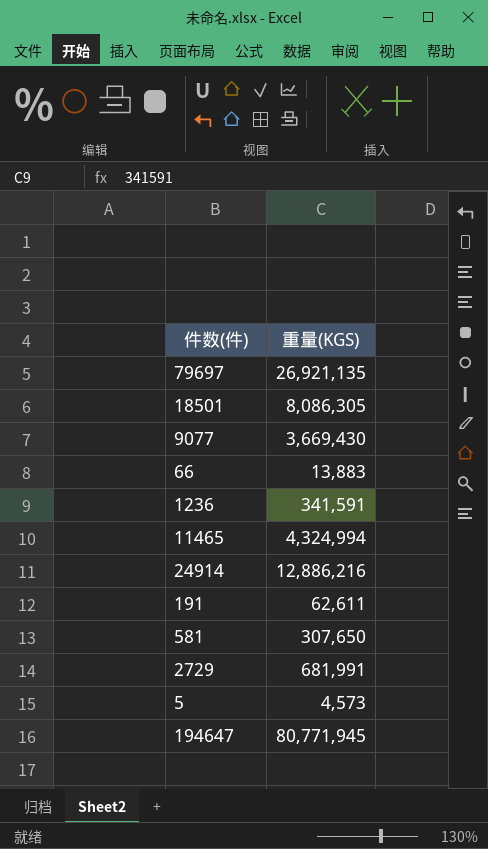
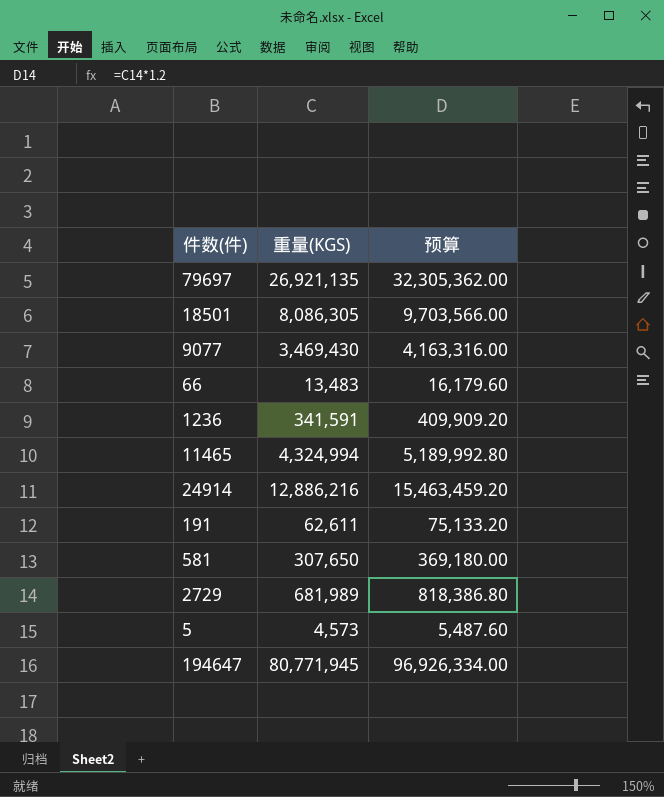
column 预算 | formula: none -> [重量(KGS)] * 1.2
9077 | 重量(KGS): 3,669,430 -> 3,469,430
66 | 重量(KGS): 13,883 -> 13,483
2729 | 重量(KGS): 681,991 -> 681,989

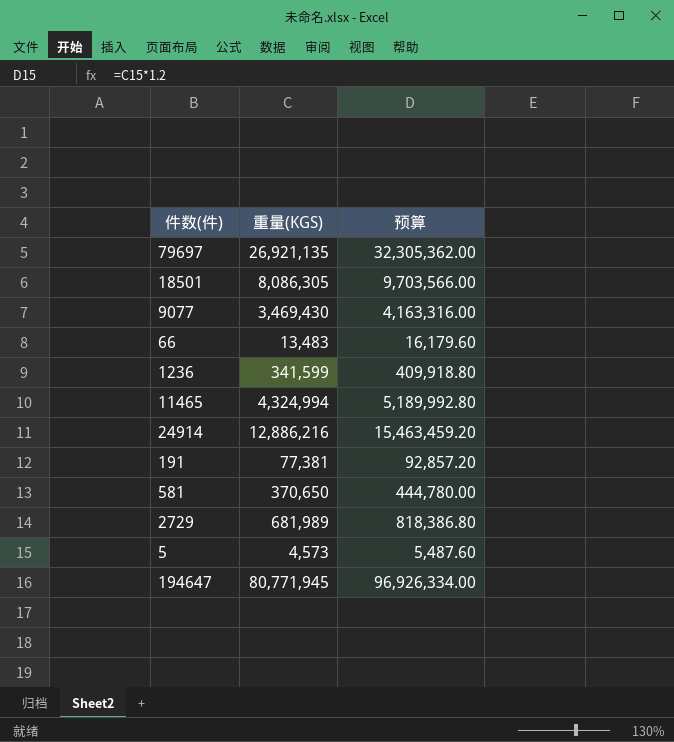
1236 | 重量(KGS): 341,591 -> 341,599
1236 | 预算: 409,909.20 -> 409,918.80
191 | 重量(KGS): 62,611 -> 77,381
191 | 预算: 75,133.20 -> 92,857.20
581 | 重量(KGS): 307,650 -> 370,650
581 | 预算: 369,180.00 -> 444,780.00

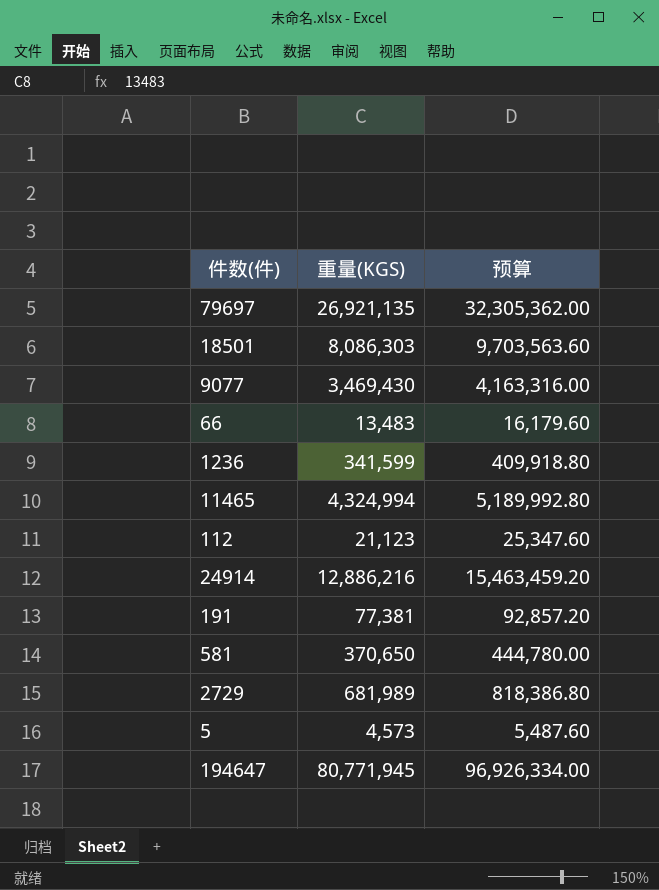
18501 | 重量(KGS): 8,086,305 -> 8,086,303
18501 | 预算: 9,703,566.00 -> 9,703,563.60
row 112: none -> 21,123 | 25,347.60

